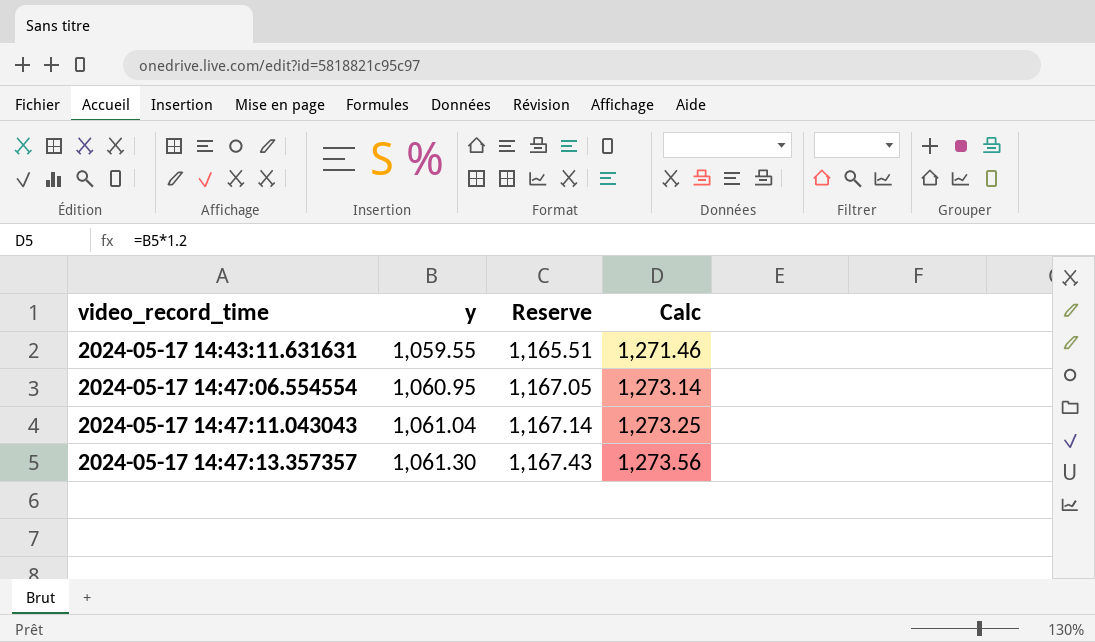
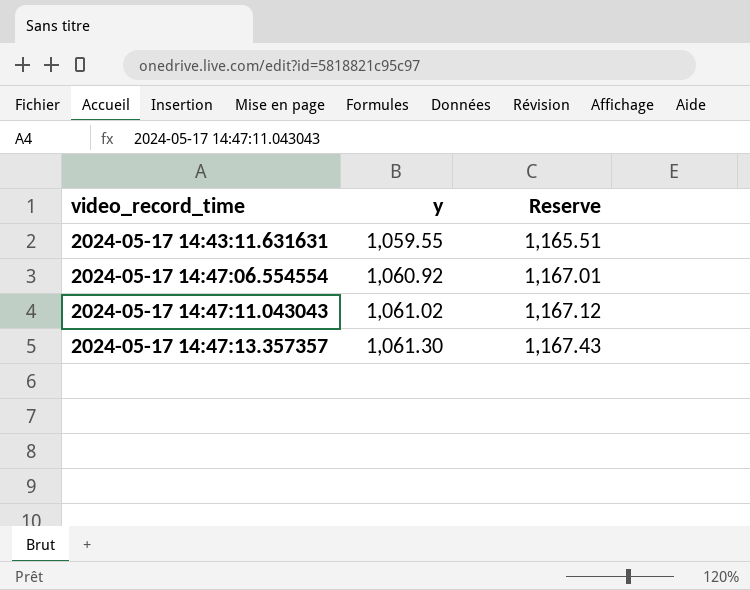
column Calc | formula: [y] * 1.2 -> none
2024-05-17 14:47:06.554554 | y: 1,060.95 -> 1,060.92
2024-05-17 14:47:06.554554 | Reserve: 1,167.05 -> 1,167.01
2024-05-17 14:47:11.043043 | y: 1,061.04 -> 1,061.02
2024-05-17 14:47:11.043043 | Reserve: 1,167.14 -> 1,167.12

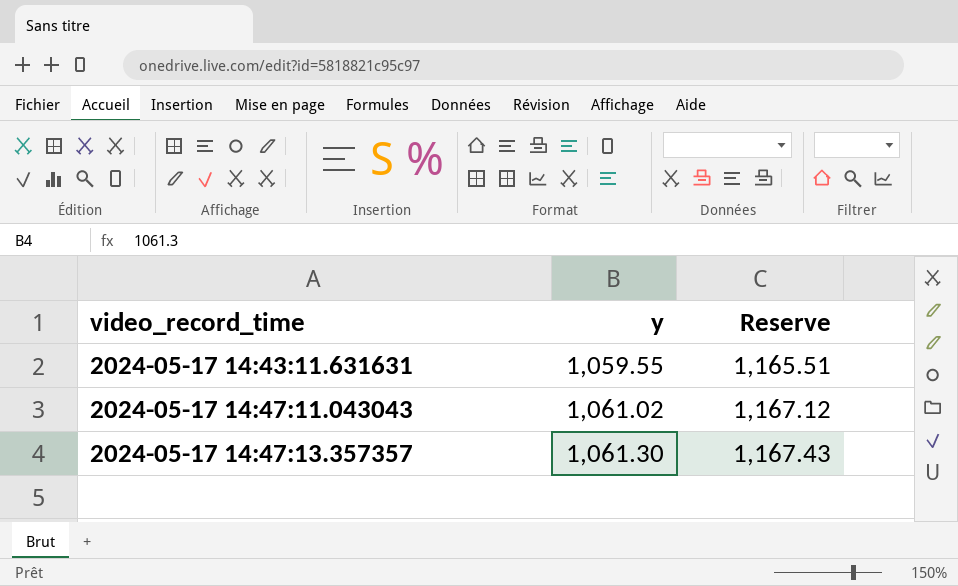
row 2024-05-17 14:47:06.554554: 1,060.92 | 1,167.01 -> none

